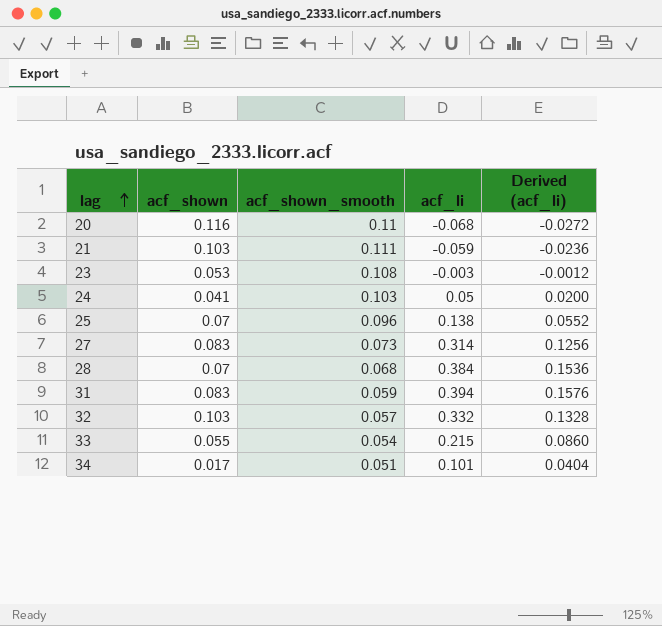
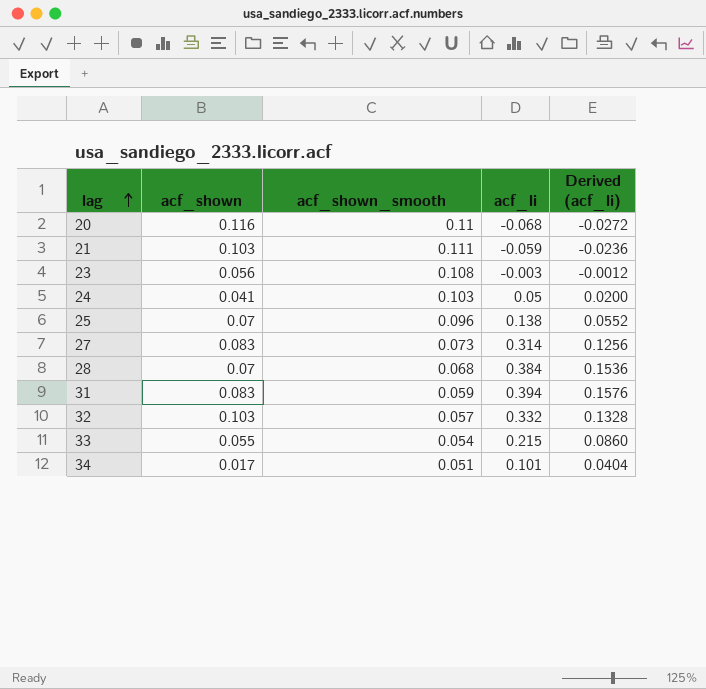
23 | acf_shown: 0.053 -> 0.056

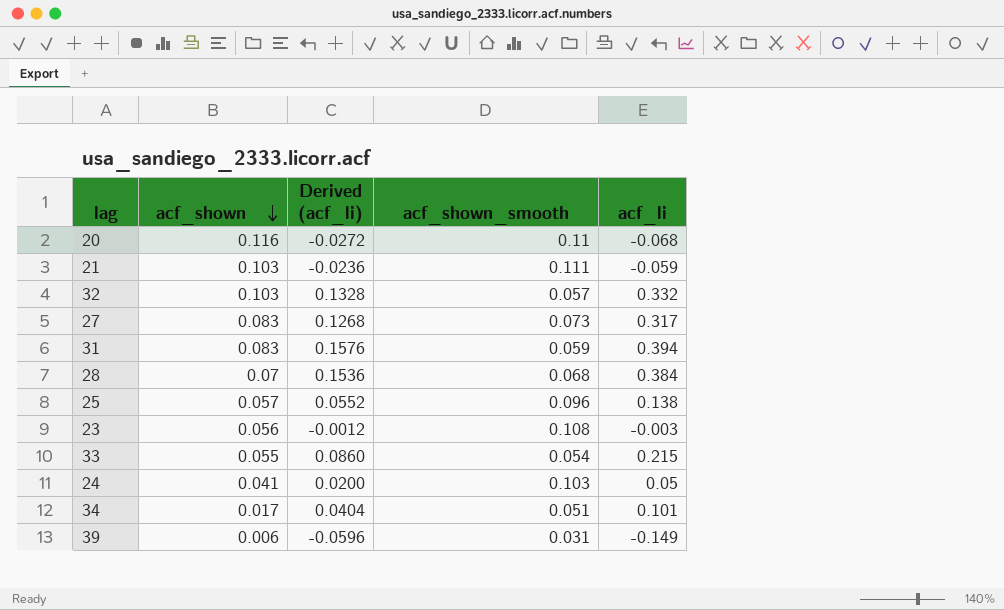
row order: lag ascending -> acf_shown descending
column Derived (acf_li) | position: 5 -> 3
27 | Derived (acf_li): 0.1256 -> 0.1268
27 | acf_li: 0.314 -> 0.317
25 | acf_shown: 0.07 -> 0.057
row 39: none -> 0.006 | -0.0596 | 0.031 | -0.149

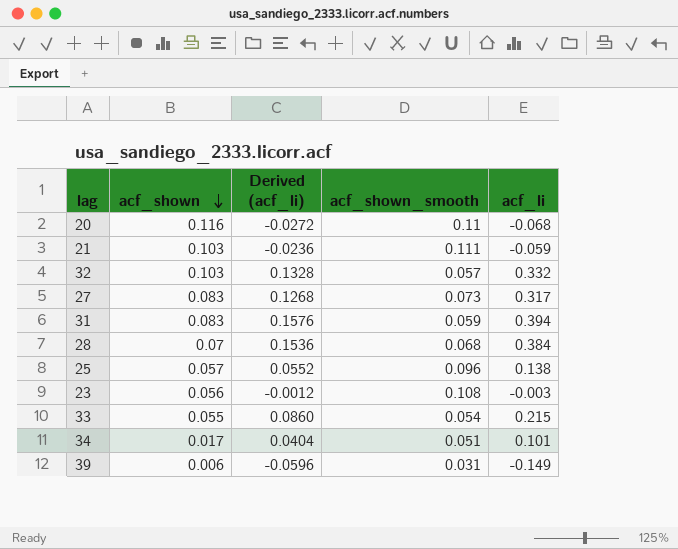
row 24: 0.041 | 0.0200 | 0.103 | 0.05 -> none

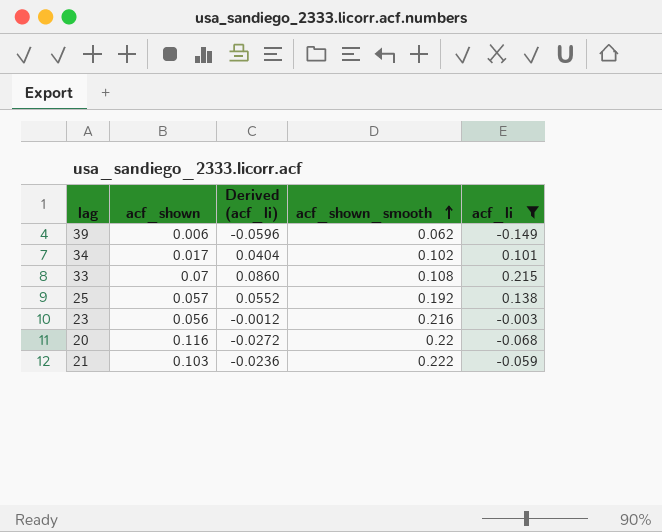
filter: none -> acf_li <= 0.215
row order: acf_shown descending -> acf_shown_smooth ascending
39 | acf_shown_smooth: 0.031 -> 0.062
34 | acf_shown_smooth: 0.051 -> 0.102
33 | acf_shown: 0.055 -> 0.07
33 | acf_shown_smooth: 0.054 -> 0.108
25 | acf_shown_smooth: 0.096 -> 0.192
23 | acf_shown_smooth: 0.108 -> 0.216
20 | acf_shown_smooth: 0.11 -> 0.22
21 | acf_shown_smooth: 0.111 -> 0.222

